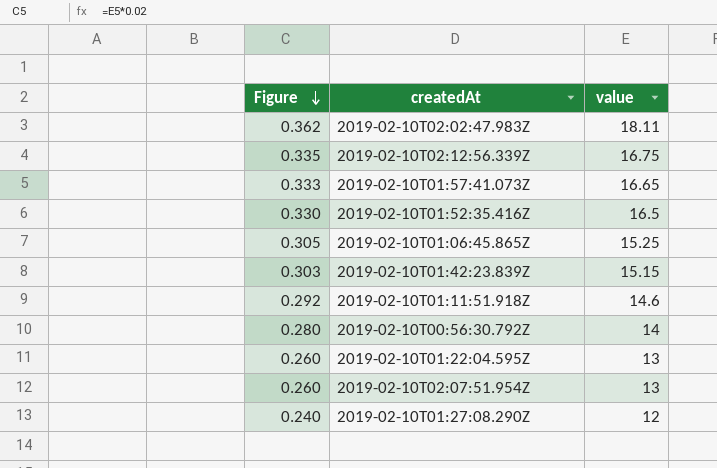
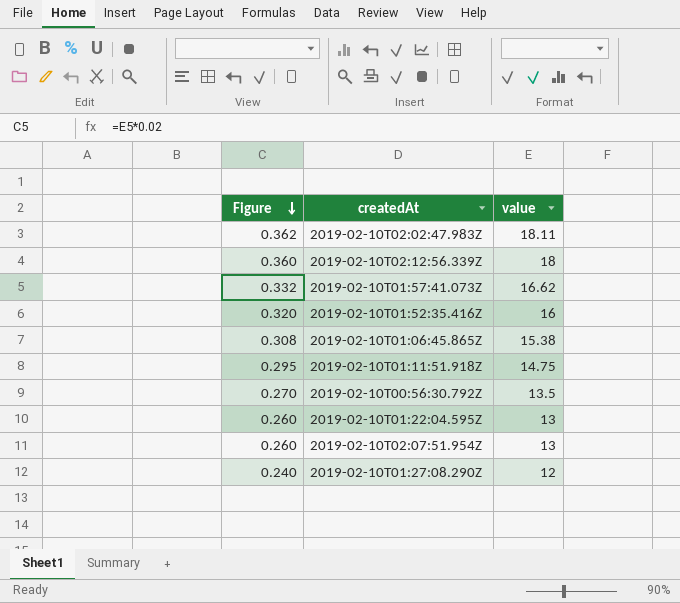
row 2019-02-10T01:42:23.839Z: 0.303 | 15.15 -> none
2019-02-10T02:12:56.339Z | Figure: 0.335 -> 0.360
2019-02-10T02:12:56.339Z | value: 16.75 -> 18
2019-02-10T01:57:41.073Z | Figure: 0.333 -> 0.332
2019-02-10T01:57:41.073Z | value: 16.65 -> 16.62
2019-02-10T01:52:35.416Z | Figure: 0.330 -> 0.320
2019-02-10T01:52:35.416Z | value: 16.5 -> 16
2019-02-10T01:06:45.865Z | Figure: 0.305 -> 0.308
2019-02-10T01:06:45.865Z | value: 15.25 -> 15.38
2019-02-10T01:11:51.918Z | Figure: 0.292 -> 0.295
2019-02-10T01:11:51.918Z | value: 14.6 -> 14.75
2019-02-10T00:56:30.792Z | Figure: 0.280 -> 0.270
2019-02-10T00:56:30.792Z | value: 14 -> 13.5

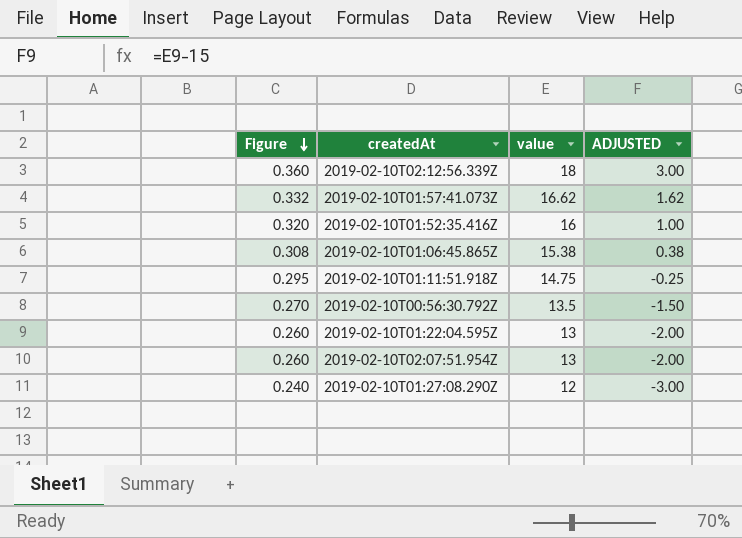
column ADJUSTED | formula: none -> [value] - 15
row 2019-02-10T02:02:47.983Z: 0.362 | 18.11 -> none

